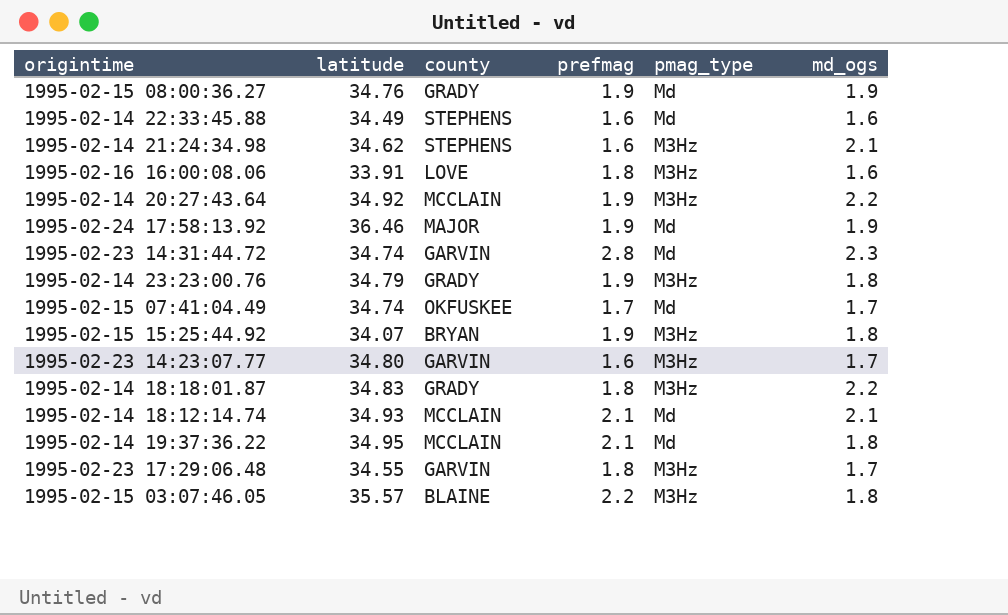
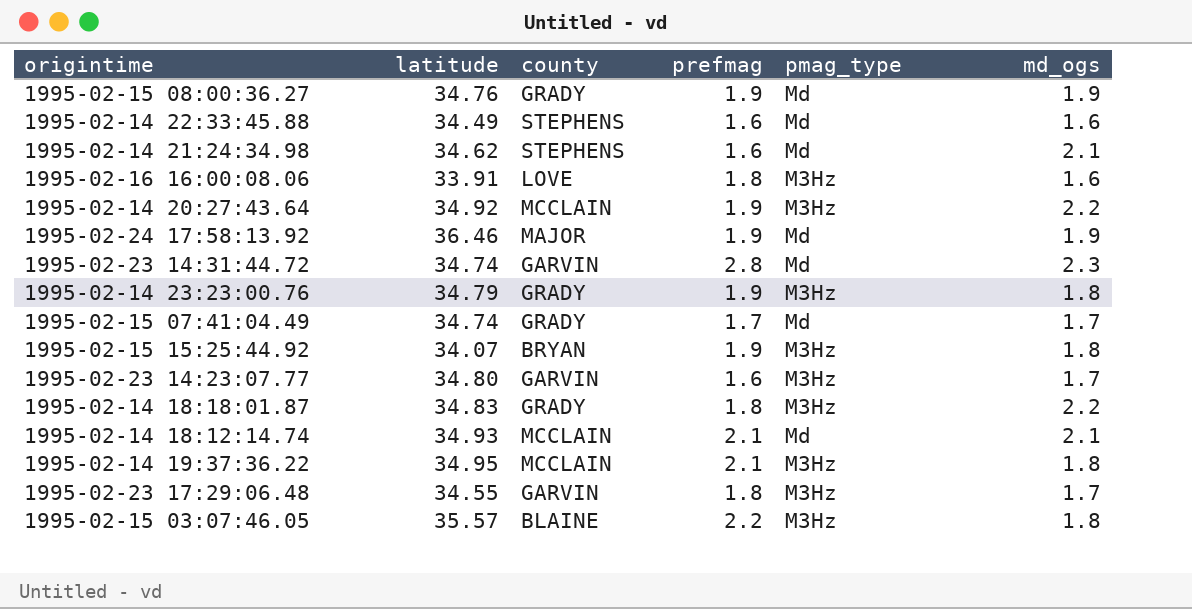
1995-02-14 21:24:34.98 | pmag_type: M3Hz -> Md
1995-02-15 07:41:04.49 | county: OKFUSKEE -> GRADY
1995-02-14 19:37:36.22 | pmag_type: Md -> M3Hz

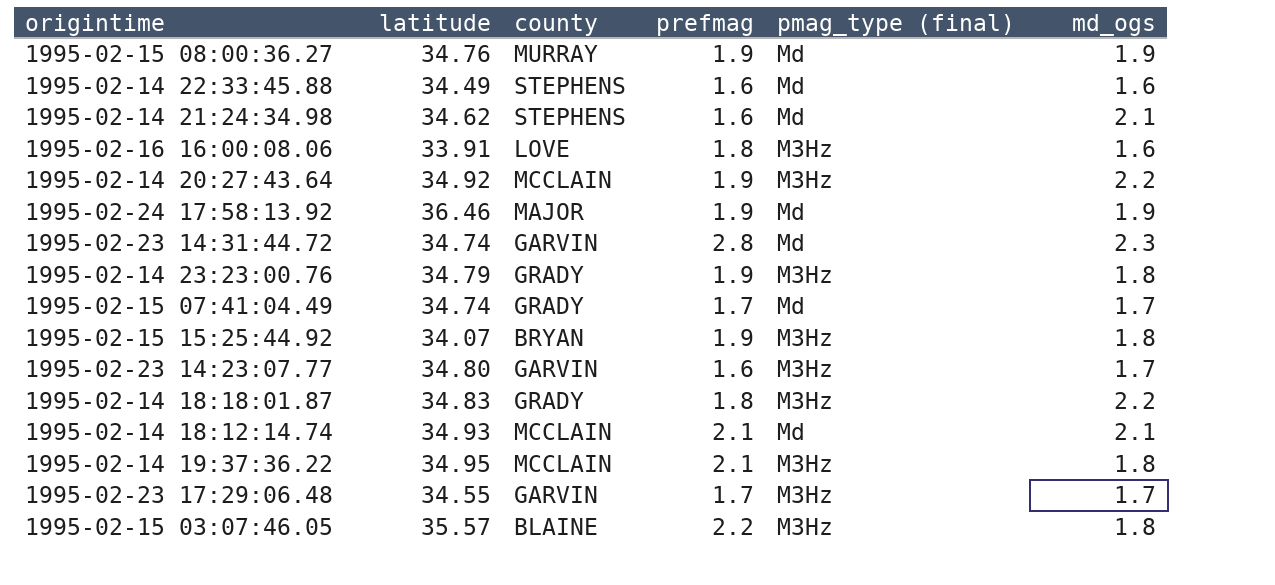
column name: pmag_type -> pmag_type (final)
1995-02-15 08:00:36.27 | county: GRADY -> MURRAY
1995-02-23 17:29:06.48 | prefmag: 1.8 -> 1.7

